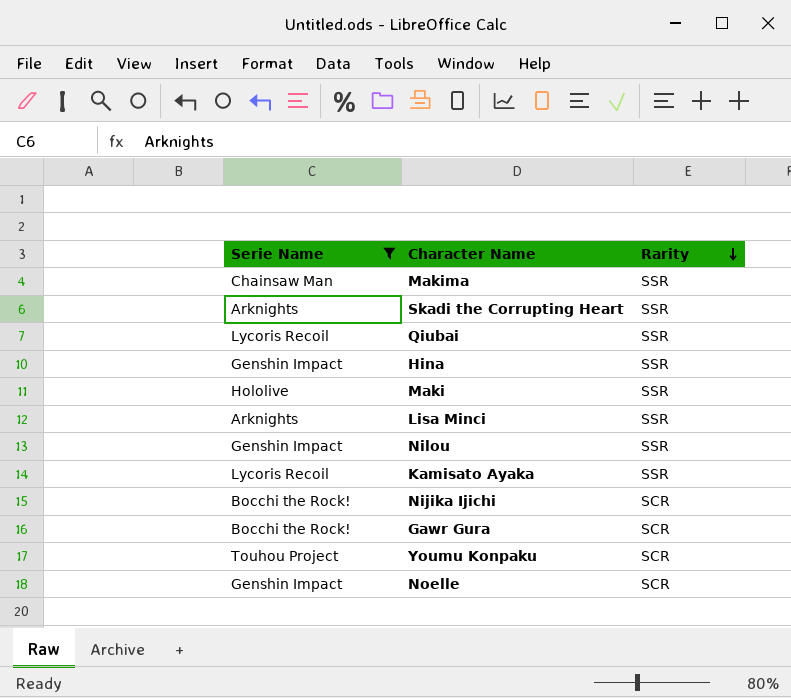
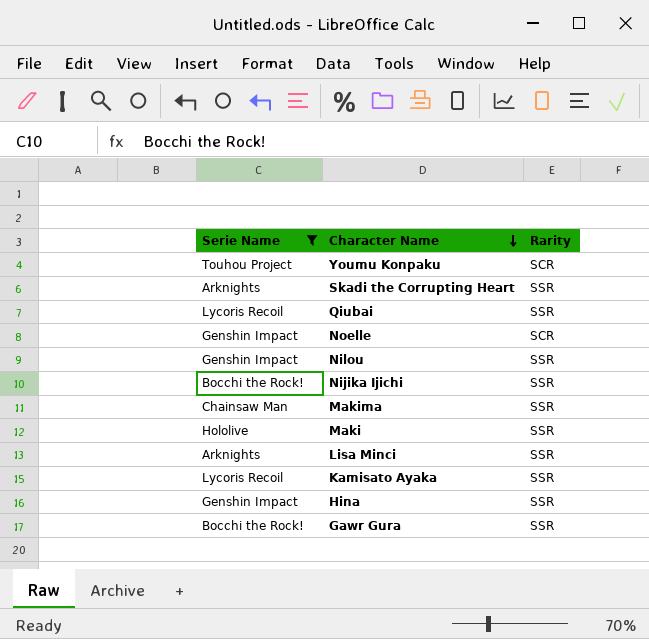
row order: Rarity descending -> Character Name descending
Nijika Ijichi | Rarity: SCR -> SSR
Gawr Gura | Rarity: SCR -> SSR

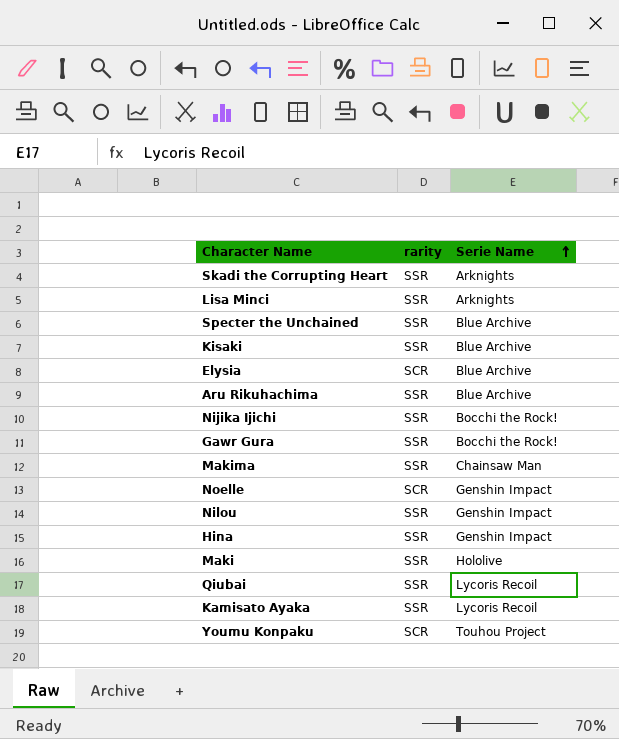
filter: Serie Name != Blue Archive -> none
row order: Character Name descending -> Serie Name ascending
column name: Rarity -> rarity
column Serie Name | position: 1 -> 3

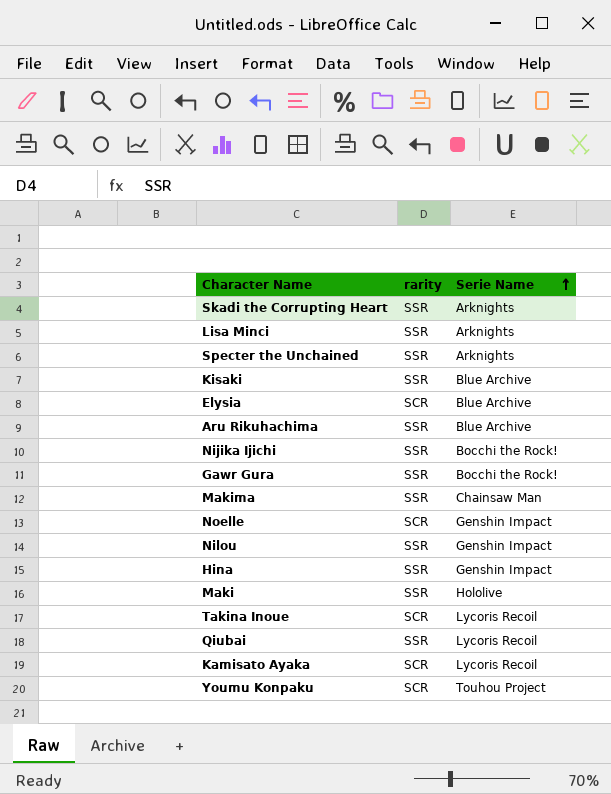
Specter the Unchained | Serie Name: Blue Archive -> Arknights
row Takina Inoue: none -> SCR | Lycoris Recoil
Kamisato Ayaka | rarity: SSR -> SCR

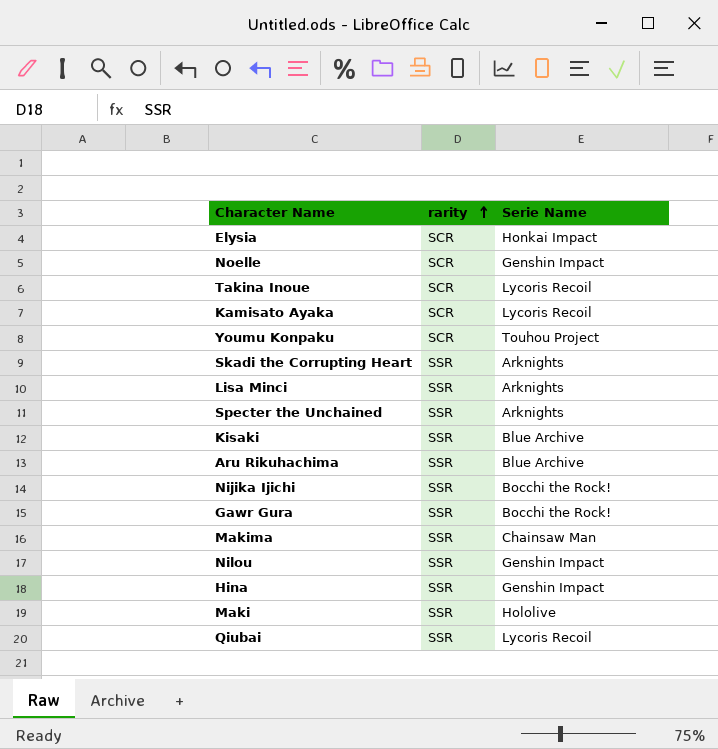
row order: Serie Name ascending -> rarity ascending
Elysia | Serie Name: Blue Archive -> Honkai Impact

